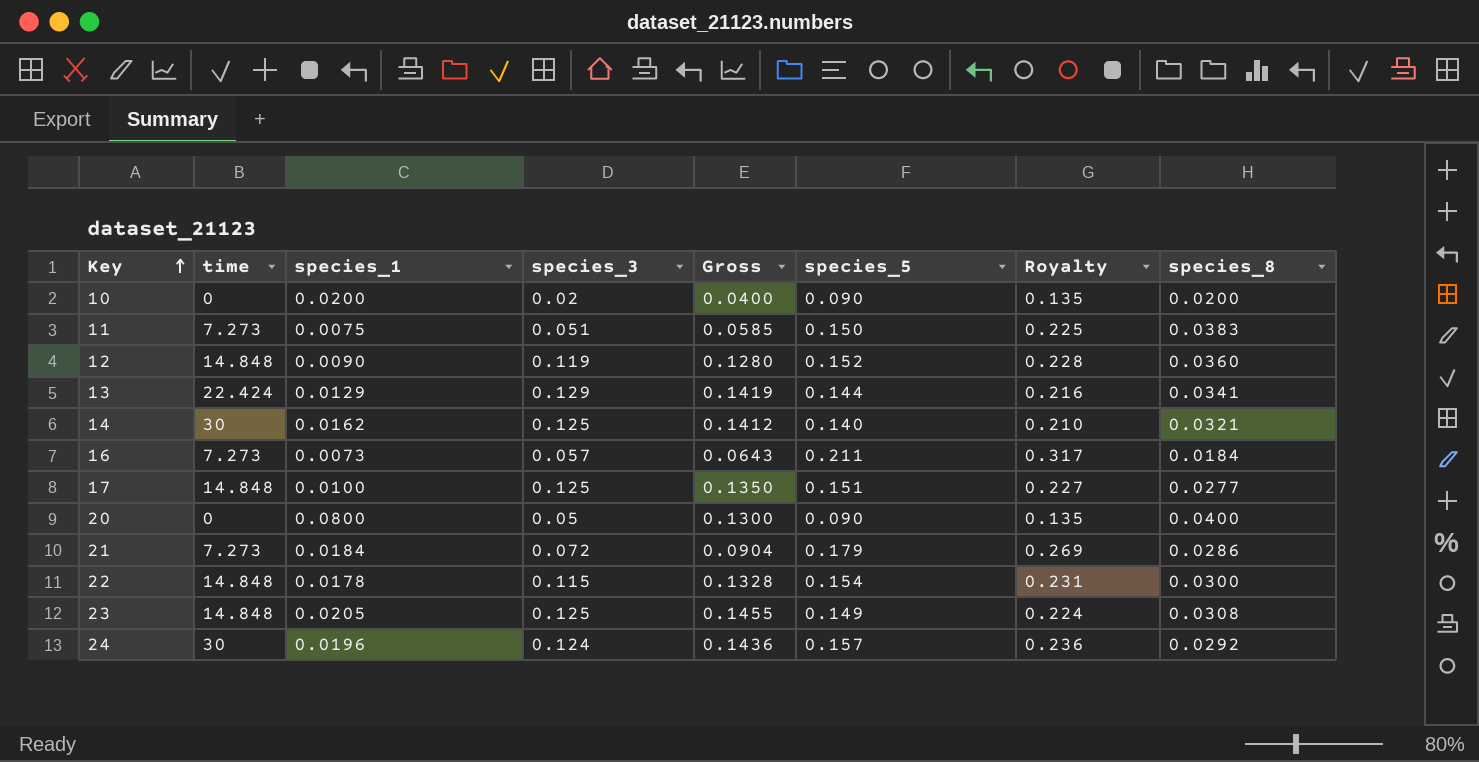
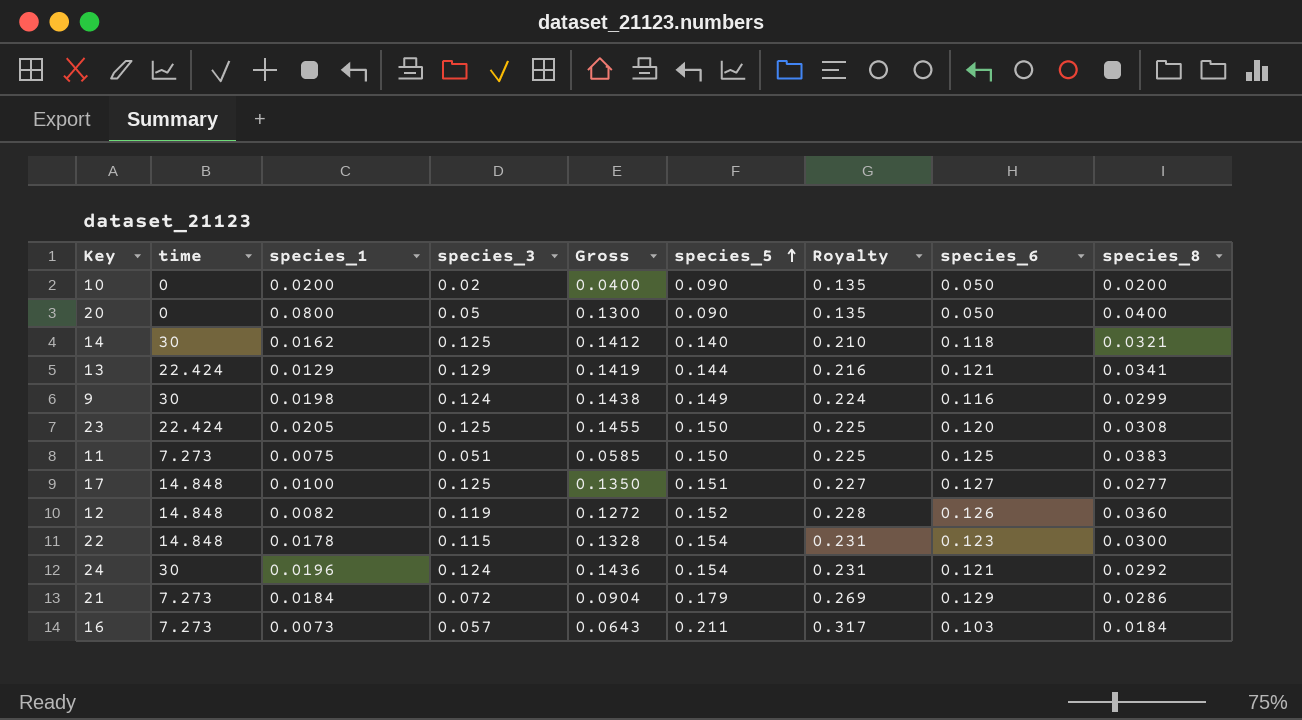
row order: Key ascending -> species_5 ascending
column species_6 | position: none -> 8
row 9: none -> 30 | 0.0198 | 0.124 | 0.1438 | 0.149 | 0.224 | 0.116 | 0.0299
23 | time: 14.848 -> 22.424
23 | species_5: 0.149 -> 0.150
23 | Royalty: 0.224 -> 0.225
12 | species_1: 0.0090 -> 0.0082
12 | Gross: 0.1280 -> 0.1272
24 | species_5: 0.157 -> 0.154
24 | Royalty: 0.236 -> 0.231

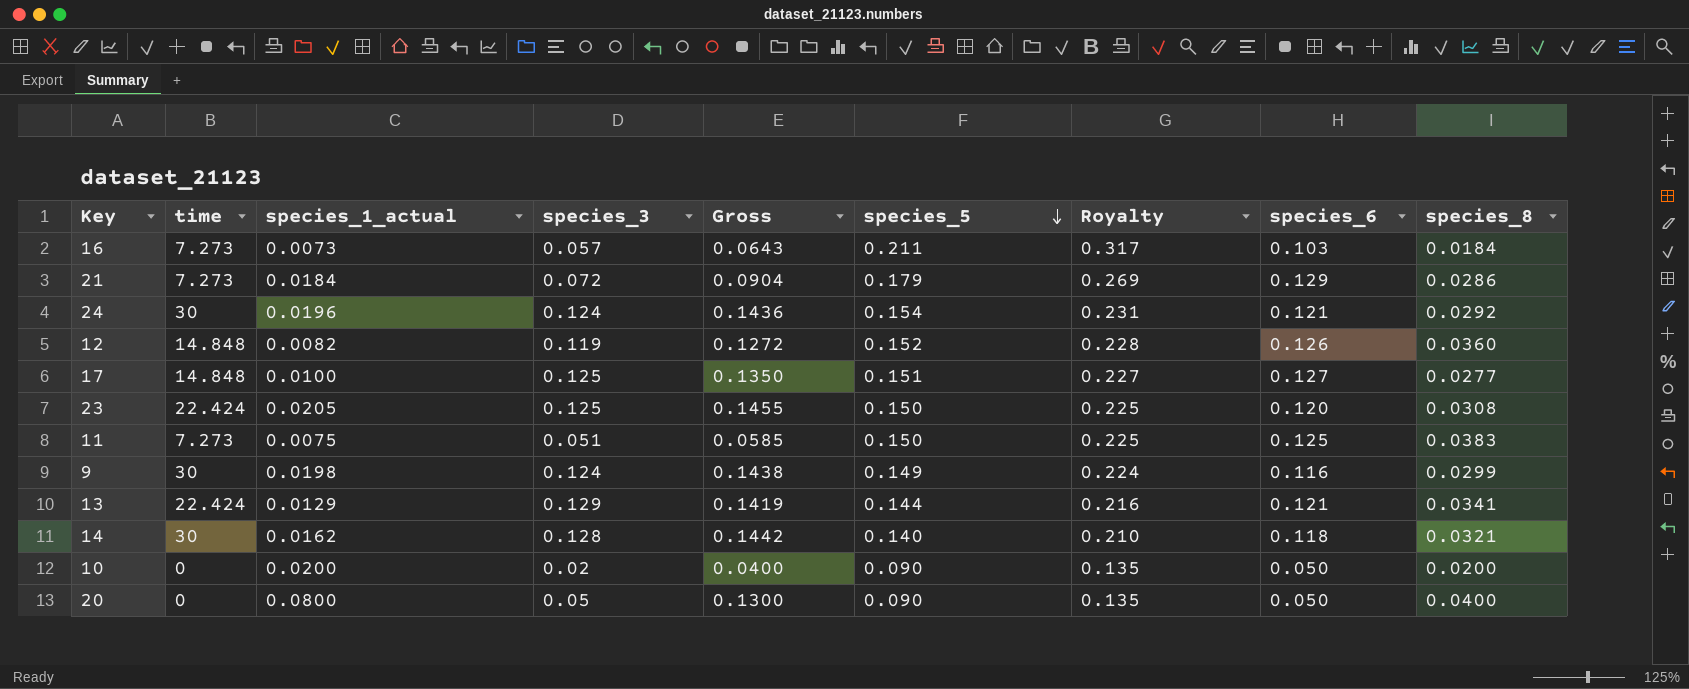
row order: species_5 ascending -> species_5 descending
column name: species_1 -> species_1_actual
row 22: 14.848 | 0.0178 | 0.115 | 0.1328 | 0.154 | 0.231 | 0.123 | 0.0300 -> none
14 | species_3: 0.125 -> 0.128
14 | Gross: 0.1412 -> 0.1442

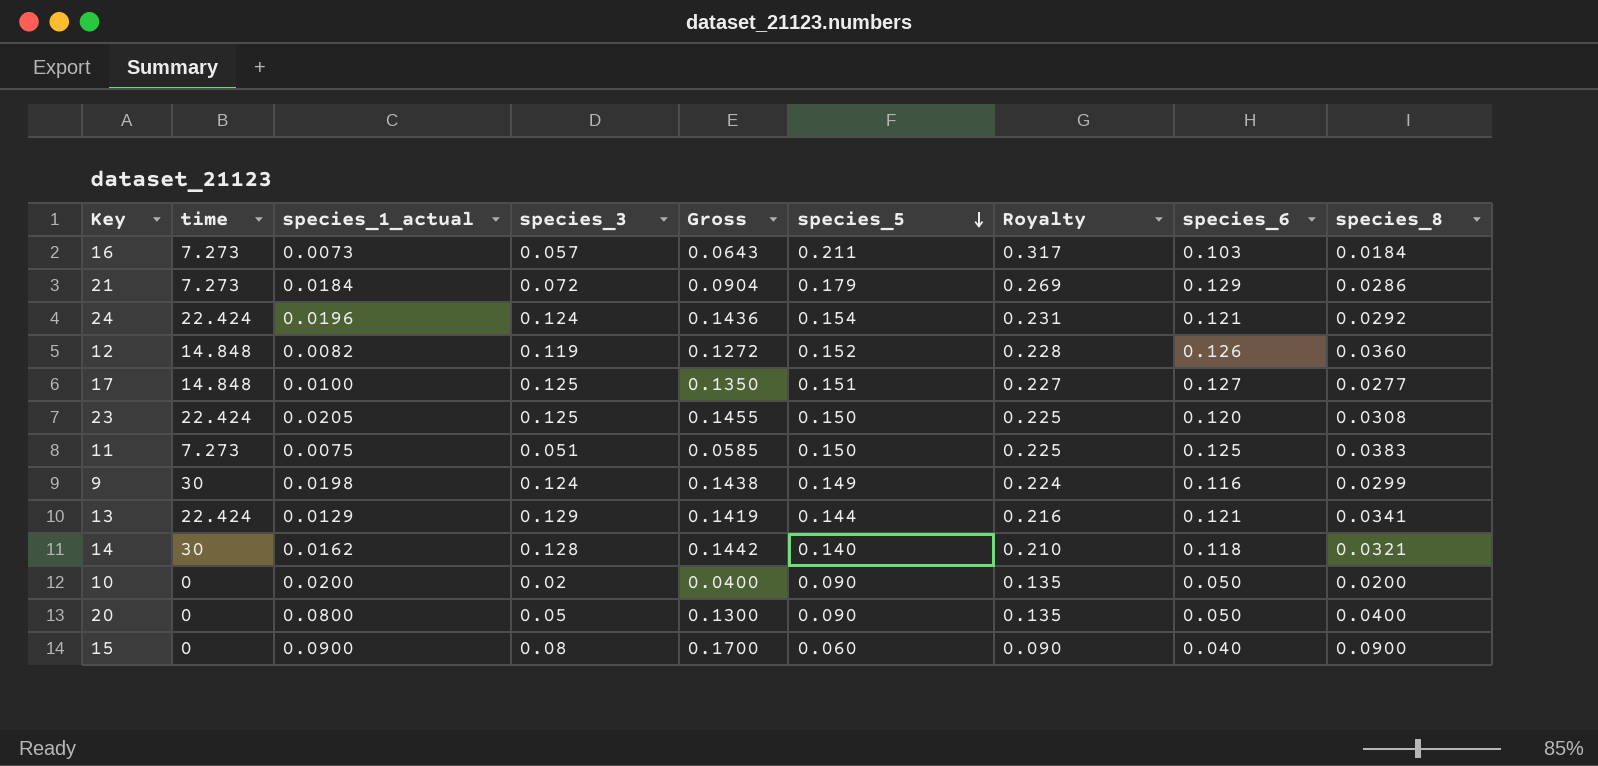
24 | time: 30 -> 22.424
row 15: none -> 0 | 0.0900 | 0.08 | 0.1700 | 0.060 | 0.090 | 0.040 | 0.0900

